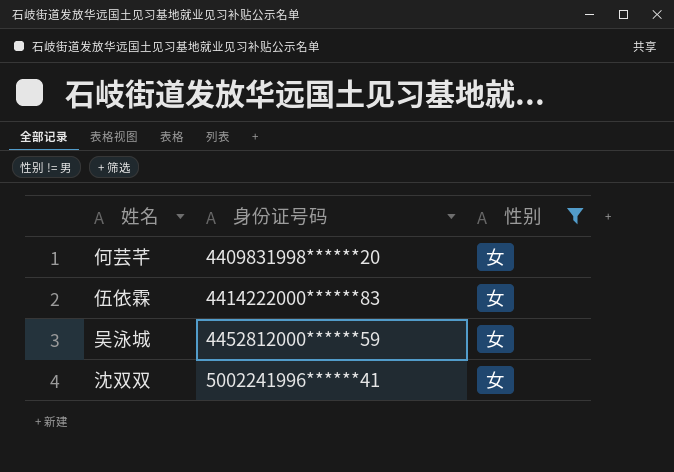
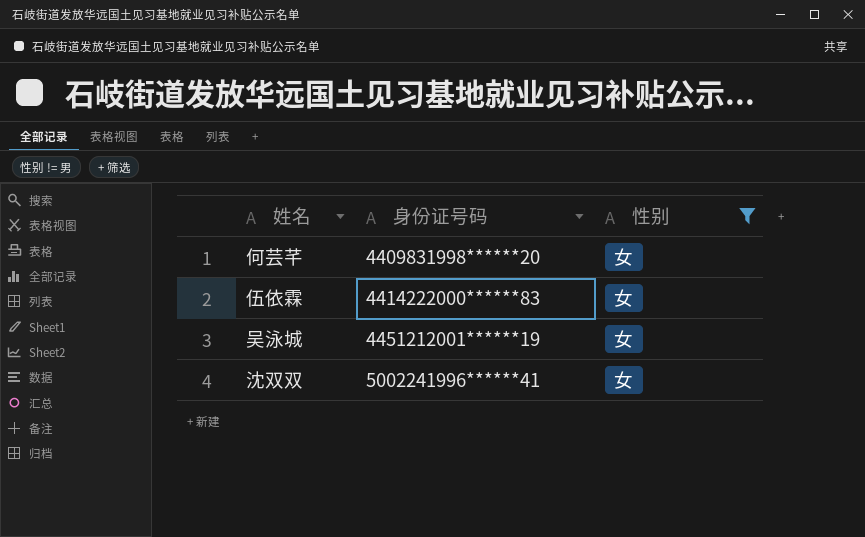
吴泳城 | 身份证号码: 4452812000******59 -> 4451212001******19

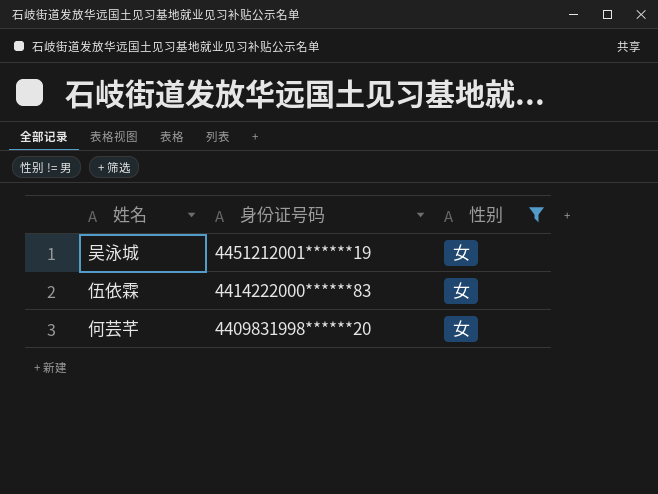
row order: 身份证号码 ascending -> 身份证号码 descending
row 沈双双: 5002241996******41 | 女 -> none

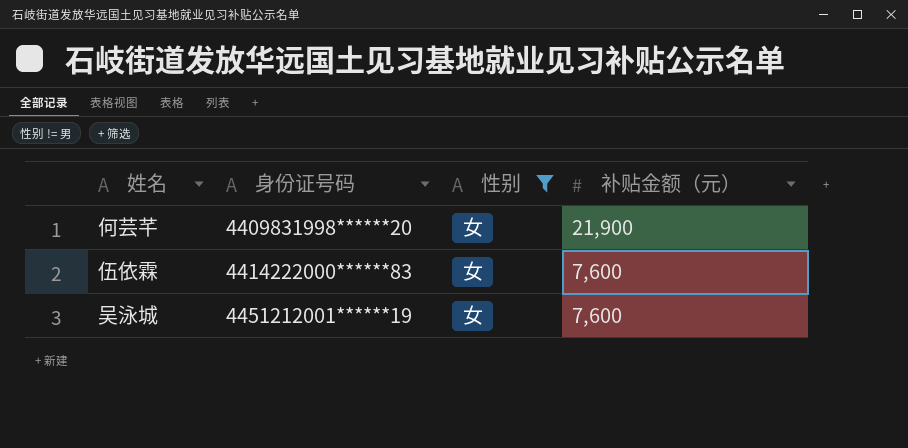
row order: 身份证号码 descending -> 身份证号码 ascending
column 补贴金额（元） | position: none -> 4

